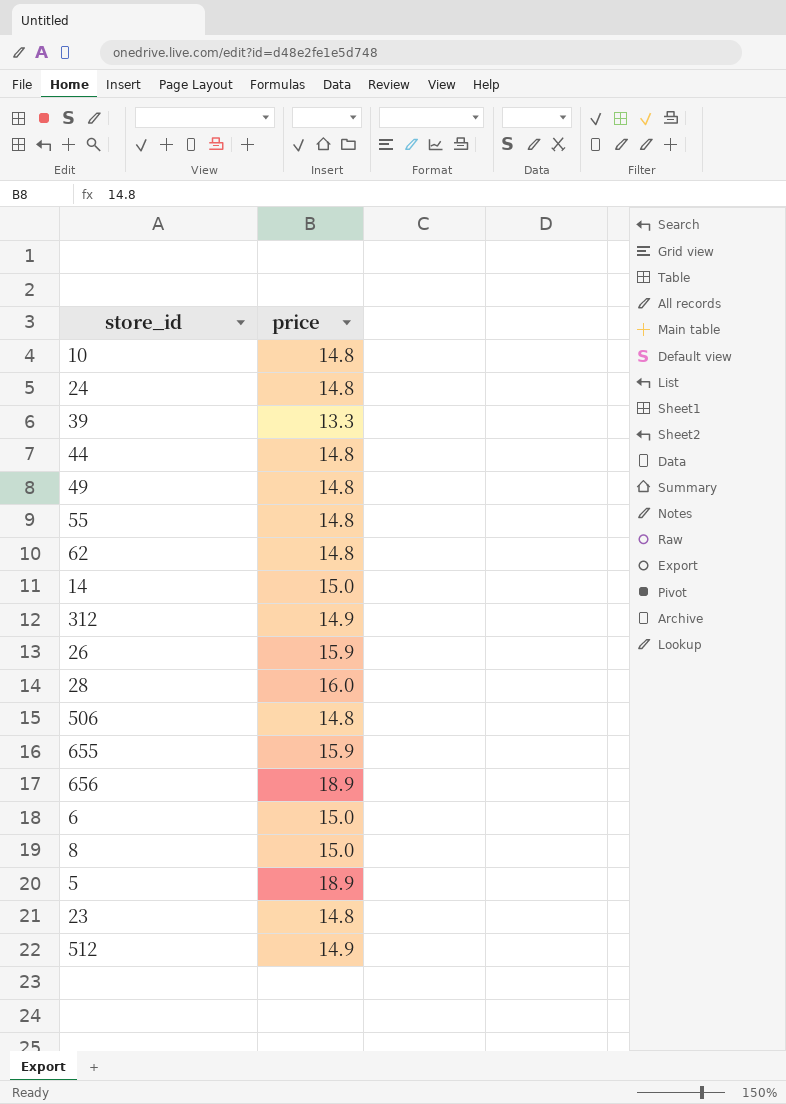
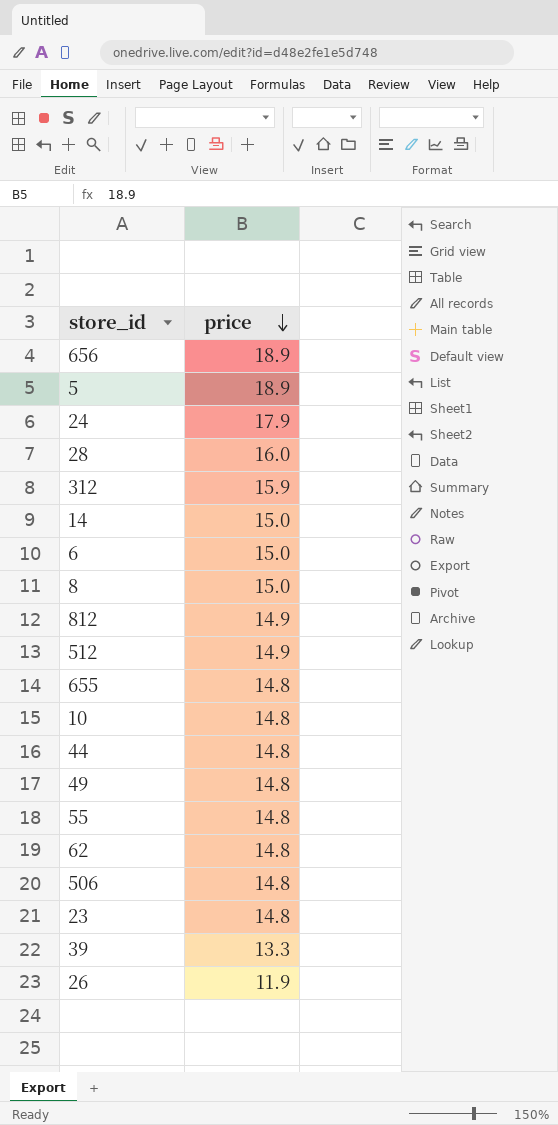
row order: none -> price descending
24 | price: 14.8 -> 17.9
312 | price: 14.9 -> 15.9
row 812: none -> 14.9
655 | price: 15.9 -> 14.8
26 | price: 15.9 -> 11.9

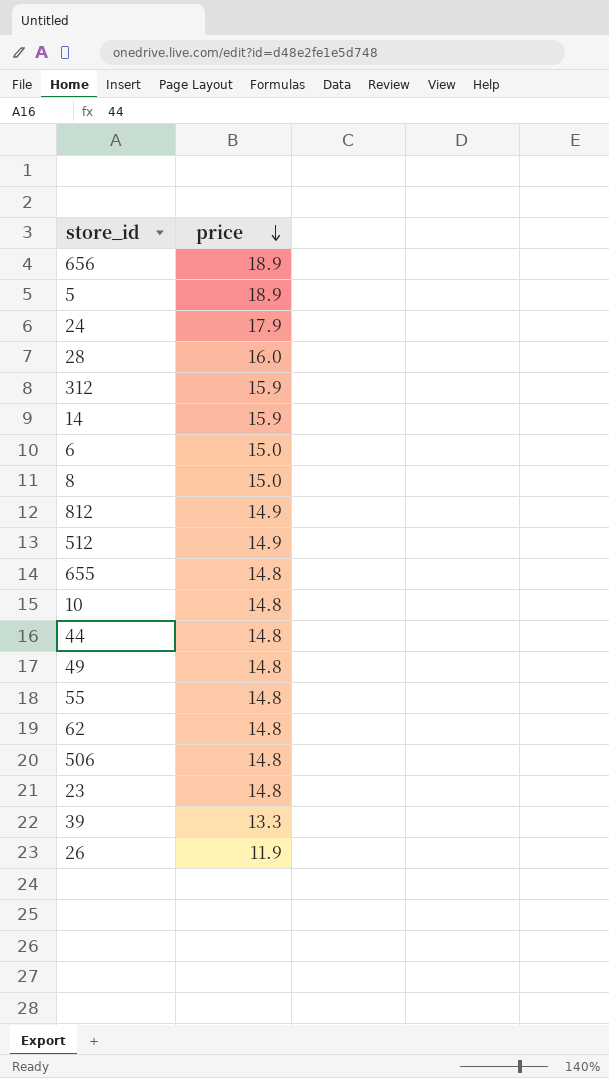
14 | price: 15.0 -> 15.9

